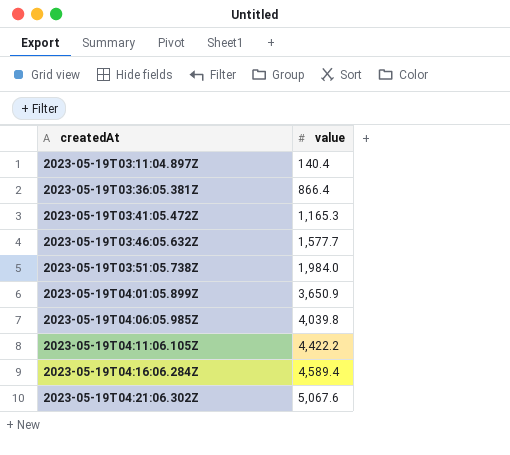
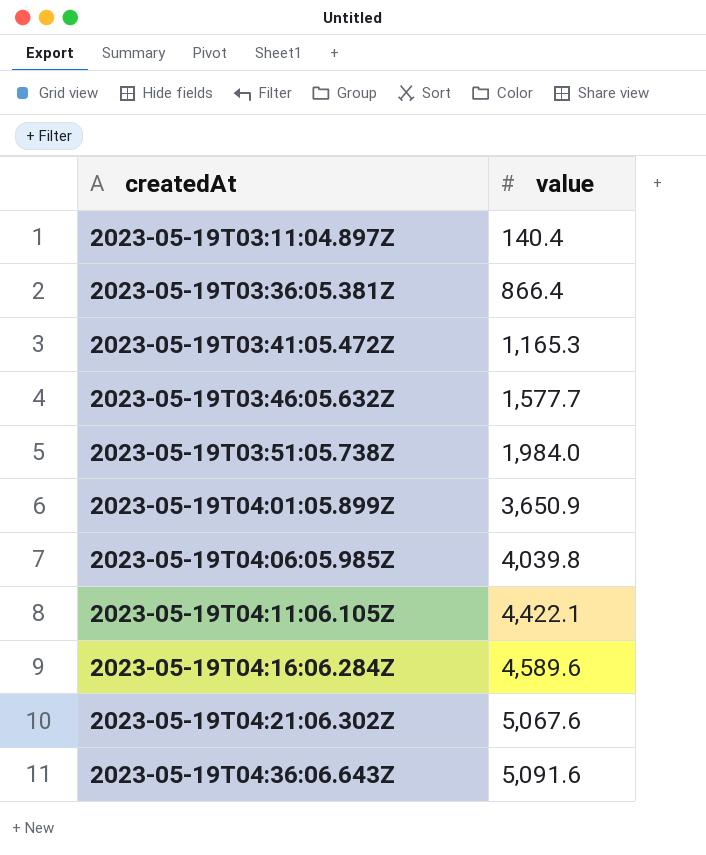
2023-05-19T04:11:06.105Z | value: 4,422.2 -> 4,422.1
2023-05-19T04:16:06.284Z | value: 4,589.4 -> 4,589.6
row 2023-05-19T04:36:06.643Z: none -> 5,091.6

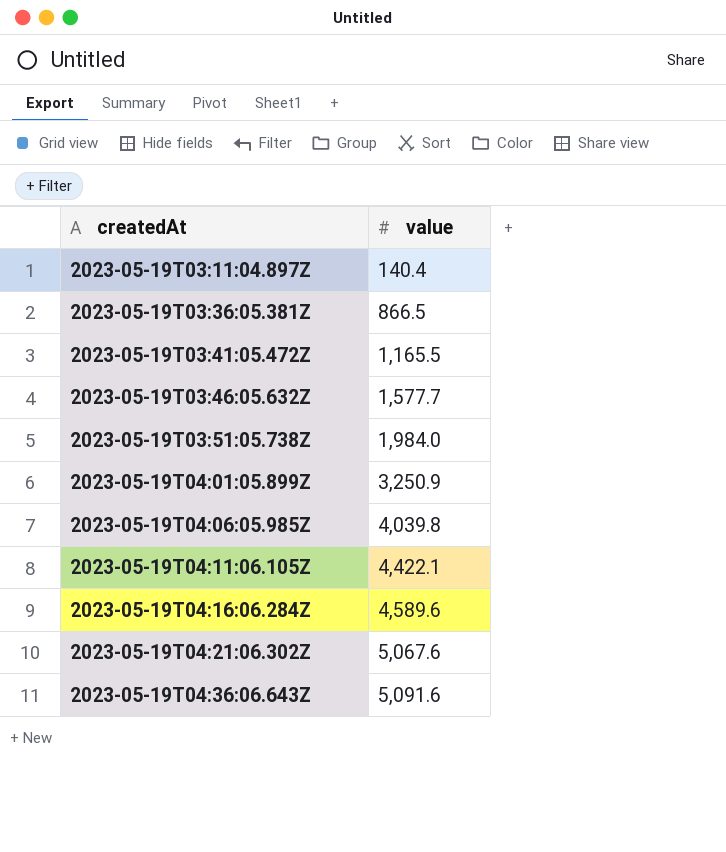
2023-05-19T03:36:05.381Z | value: 866.4 -> 866.5
2023-05-19T03:41:05.472Z | value: 1,165.3 -> 1,165.5
2023-05-19T04:01:05.899Z | value: 3,650.9 -> 3,250.9

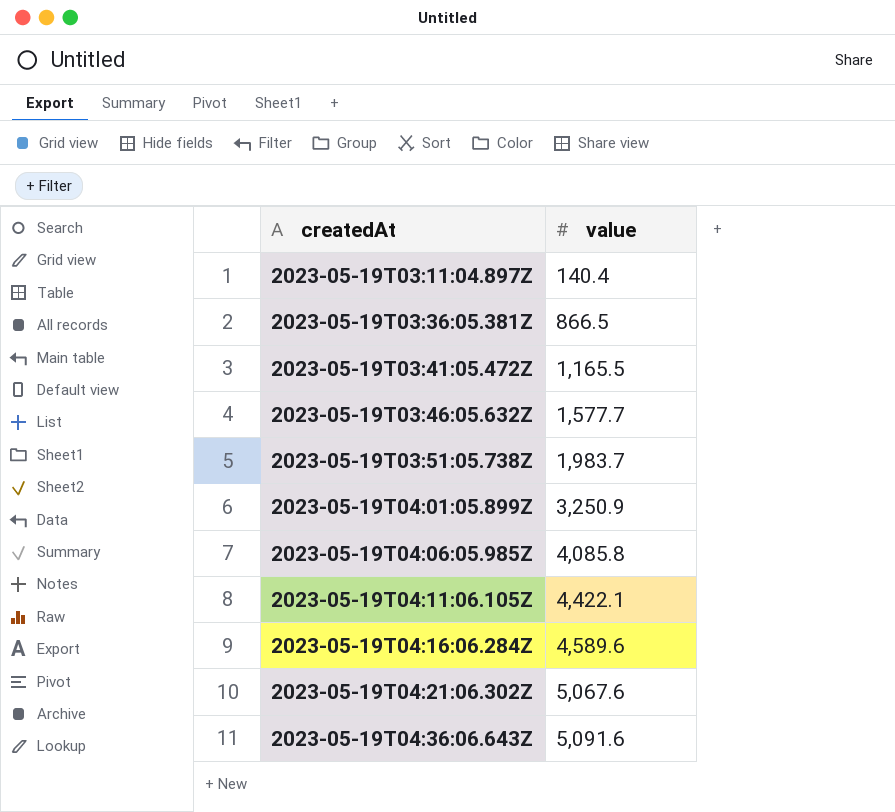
2023-05-19T03:51:05.738Z | value: 1,984.0 -> 1,983.7
2023-05-19T04:06:05.985Z | value: 4,039.8 -> 4,085.8

